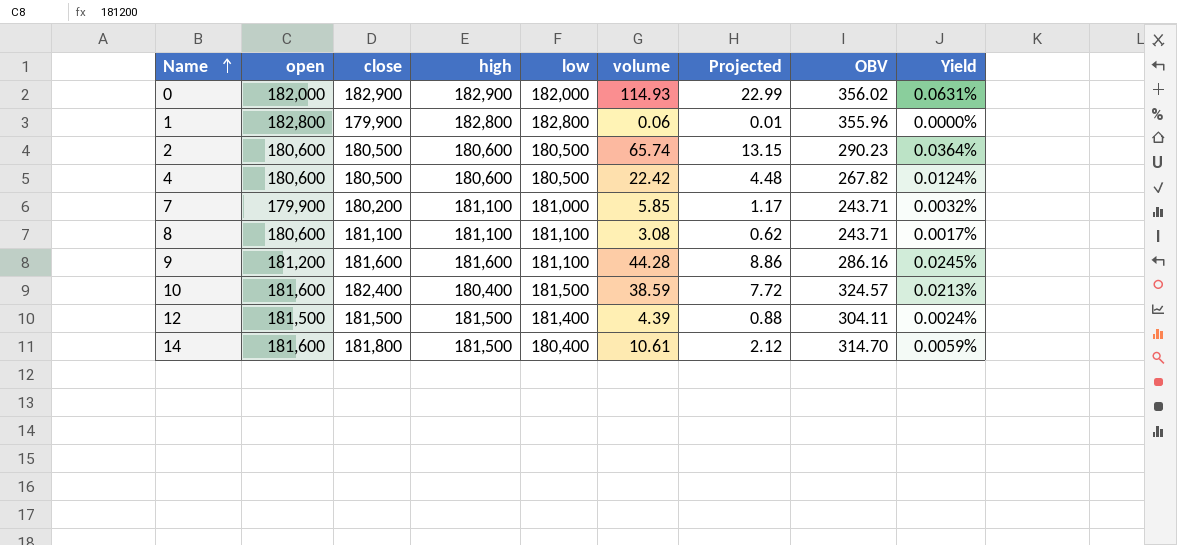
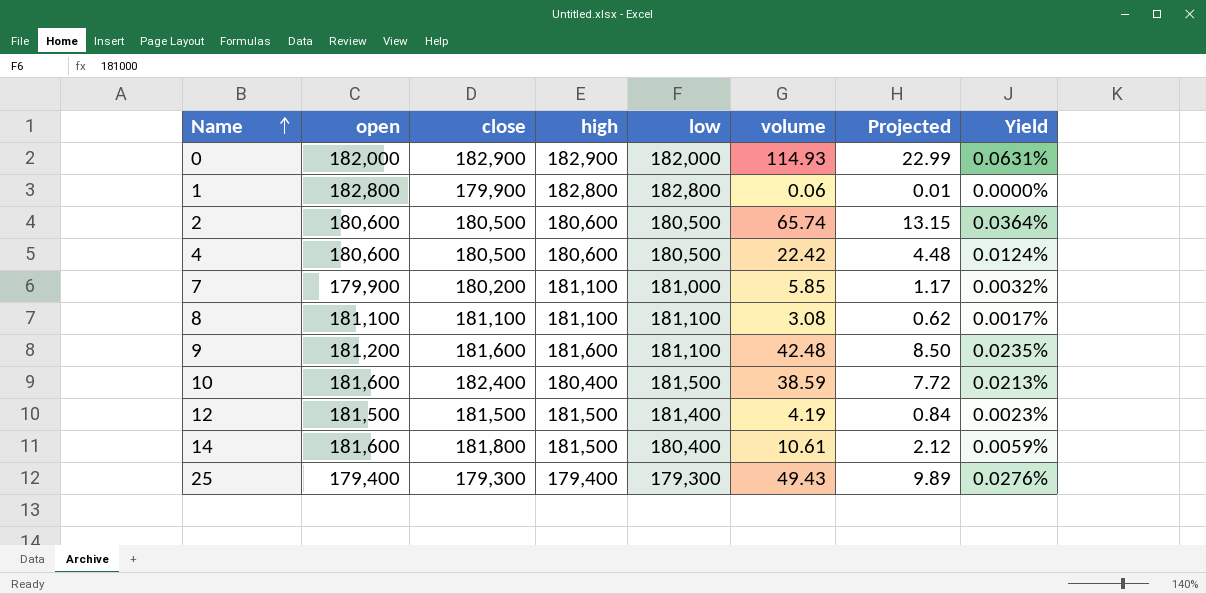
column OBV | position: 8 -> none
8 | open: 180,600 -> 181,100
9 | volume: 44.28 -> 42.48
9 | Projected: 8.86 -> 8.50
9 | Yield: 0.0245% -> 0.0235%
12 | volume: 4.39 -> 4.19
12 | Projected: 0.88 -> 0.84
12 | Yield: 0.0024% -> 0.0023%
row 25: none -> 179,400 | 179,300 | 179,400 | 179,300 | 49.43 | 9.89 | 0.0276%

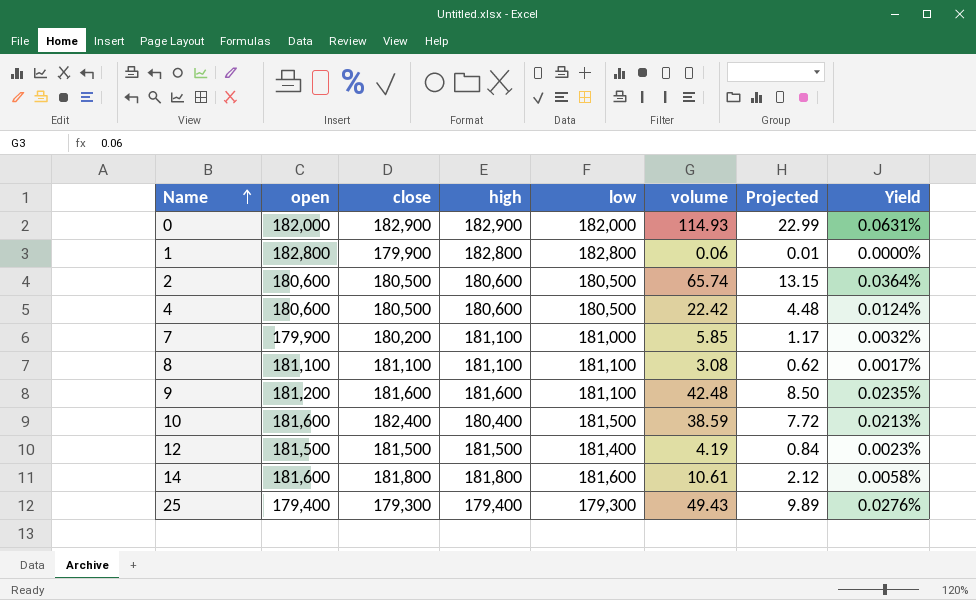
14 | high: 181,500 -> 181,800
14 | low: 180,400 -> 181,600
14 | Yield: 0.0059% -> 0.0058%

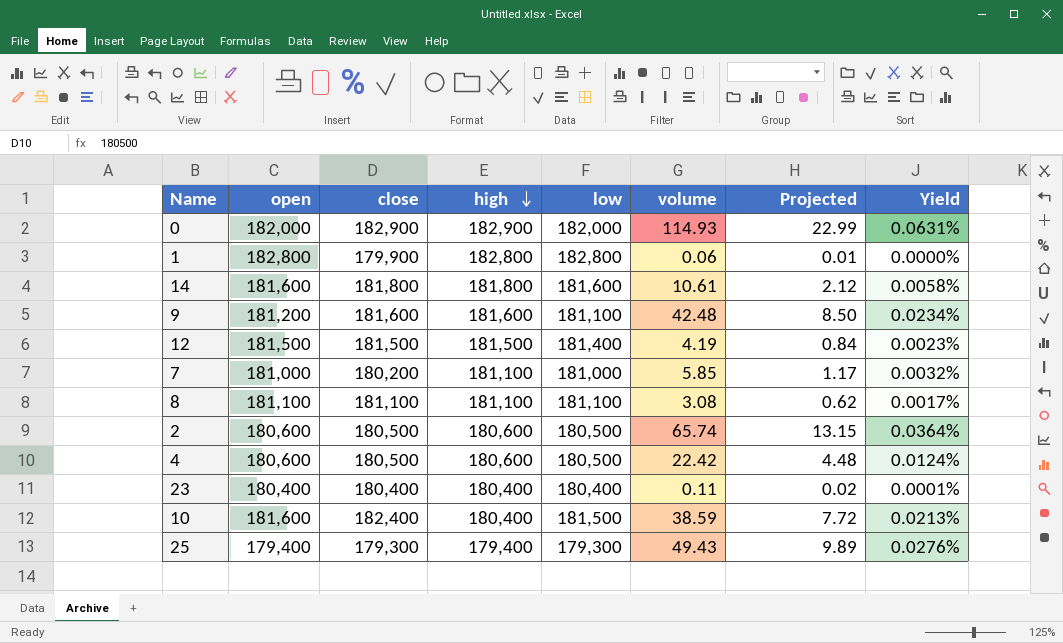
row order: Name ascending -> high descending
column Yield | formula: [volume] / [low] -> [volume] / [open]
7 | open: 179,900 -> 181,000
row 23: none -> 180,400 | 180,400 | 180,400 | 180,400 | 0.11 | 0.02 | 0.0001%

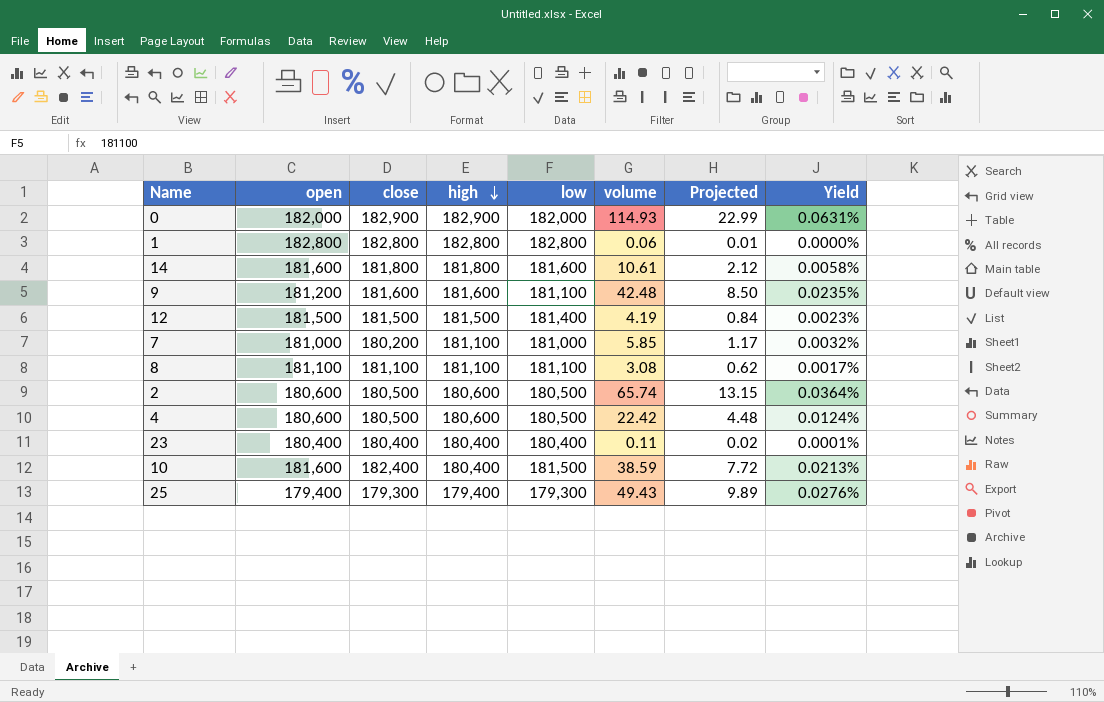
column Yield | formula: [volume] / [open] -> [volume] / [low]
1 | close: 179,900 -> 182,800

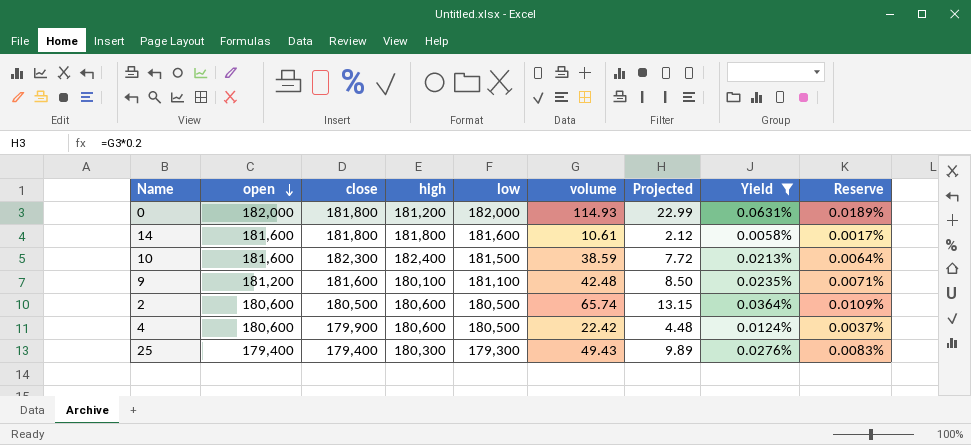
filter: none -> Yield >= 0.0058%
row order: high descending -> open descending
column Reserve | formula: none -> [Yield] * 0.3
0 | close: 182,900 -> 181,800
0 | high: 182,900 -> 181,200
10 | close: 182,400 -> 182,300
10 | high: 180,400 -> 182,400
9 | high: 181,600 -> 180,100
4 | close: 180,500 -> 179,900
25 | close: 179,300 -> 179,400
25 | high: 179,400 -> 180,300

